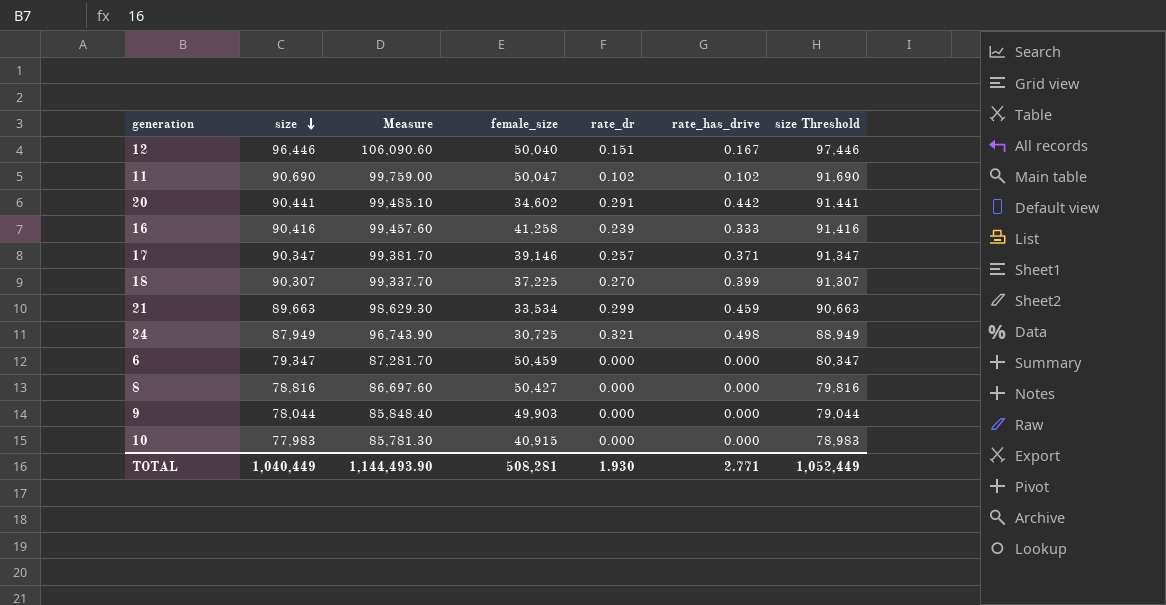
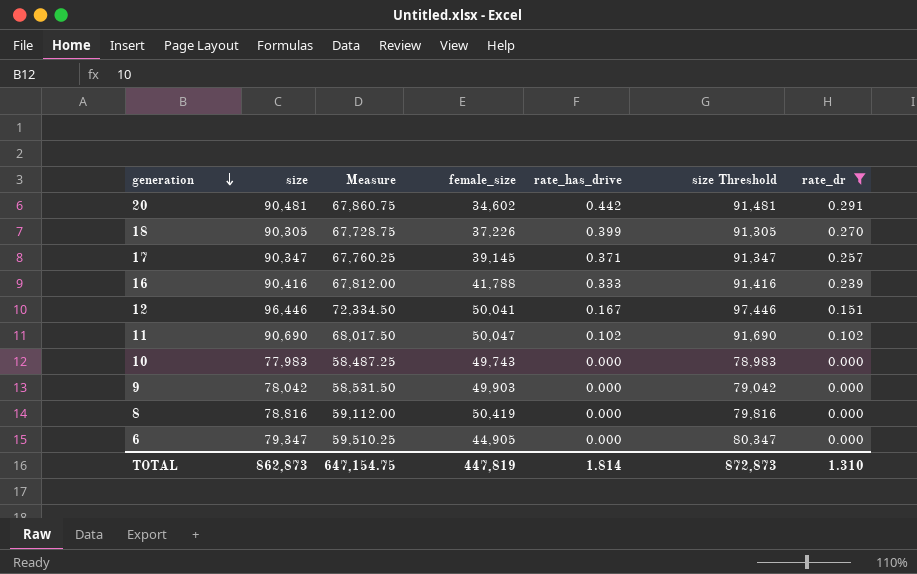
filter: none -> rate_dr <= 0.291
row order: size descending -> generation descending
column Measure | formula: [size] * 1.1 -> [size] * 0.75
column rate_dr | position: 5 -> 7
20 | size: 90,441 -> 90,481
20 | size Threshold: 91,441 -> 91,481
18 | size: 90,307 -> 90,305
18 | female_size: 37,225 -> 37,226
18 | size Threshold: 91,307 -> 91,305
17 | female_size: 39,146 -> 39,145
16 | female_size: 41,258 -> 41,788
12 | female_size: 50,040 -> 50,041
10 | female_size: 40,915 -> 49,743
9 | size: 78,044 -> 78,042
9 | size Threshold: 79,044 -> 79,042
8 | female_size: 50,427 -> 50,419
6 | female_size: 50,459 -> 44,905
TOTAL | size: 1,040,449 -> 862,873
TOTAL | Measure: 1,144,493.90 -> 647,154.75
TOTAL | female_size: 508,281 -> 447,819
TOTAL | rate_has_drive: 2.771 -> 1.814
TOTAL | size Threshold: 1,052,449 -> 872,873
TOTAL | rate_dr: 1.930 -> 1.310

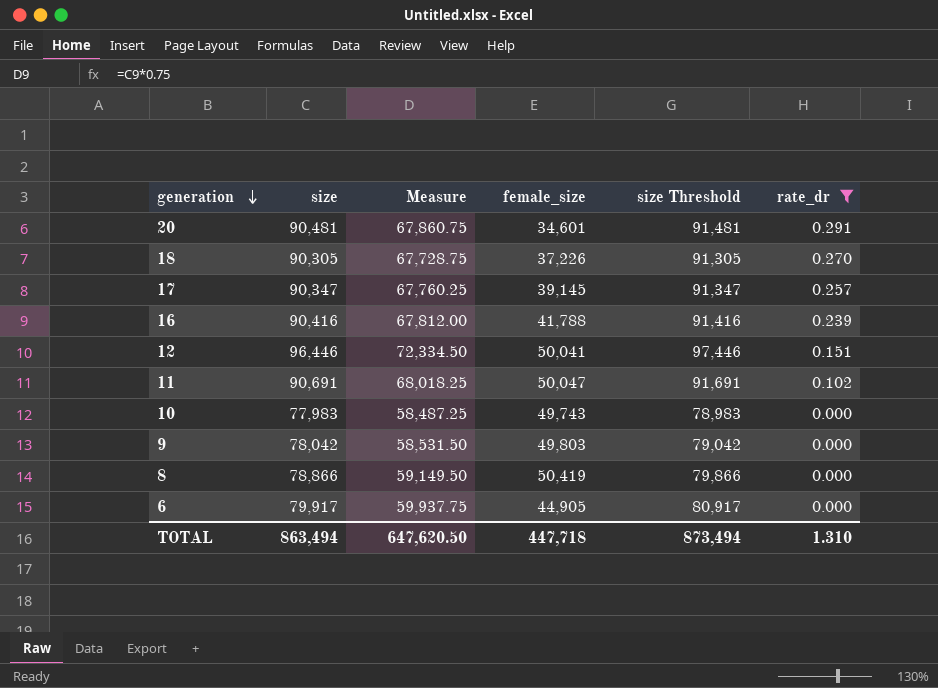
column rate_has_drive | position: 5 -> none
20 | female_size: 34,602 -> 34,601
11 | size: 90,690 -> 90,691
11 | Measure: 68,017.50 -> 68,018.25
11 | size Threshold: 91,690 -> 91,691
9 | female_size: 49,903 -> 49,803
8 | size: 78,816 -> 78,866
8 | Measure: 59,112.00 -> 59,149.50
8 | size Threshold: 79,816 -> 79,866
6 | size: 79,347 -> 79,917
6 | Measure: 59,510.25 -> 59,937.75
6 | size Threshold: 80,347 -> 80,917
TOTAL | size: 862,873 -> 863,494
TOTAL | Measure: 647,154.75 -> 647,620.50
TOTAL | female_size: 447,819 -> 447,718
TOTAL | size Threshold: 872,873 -> 873,494

